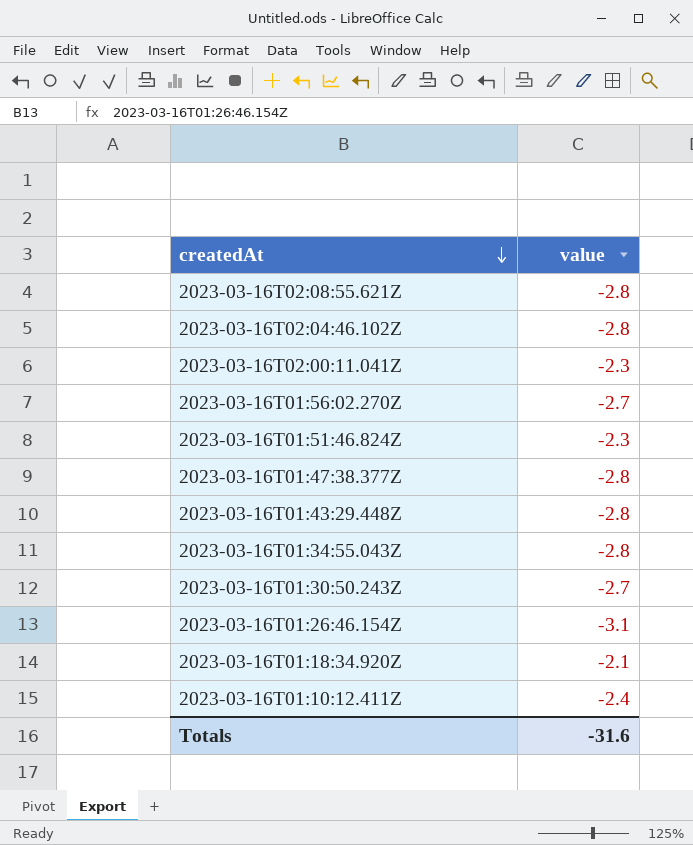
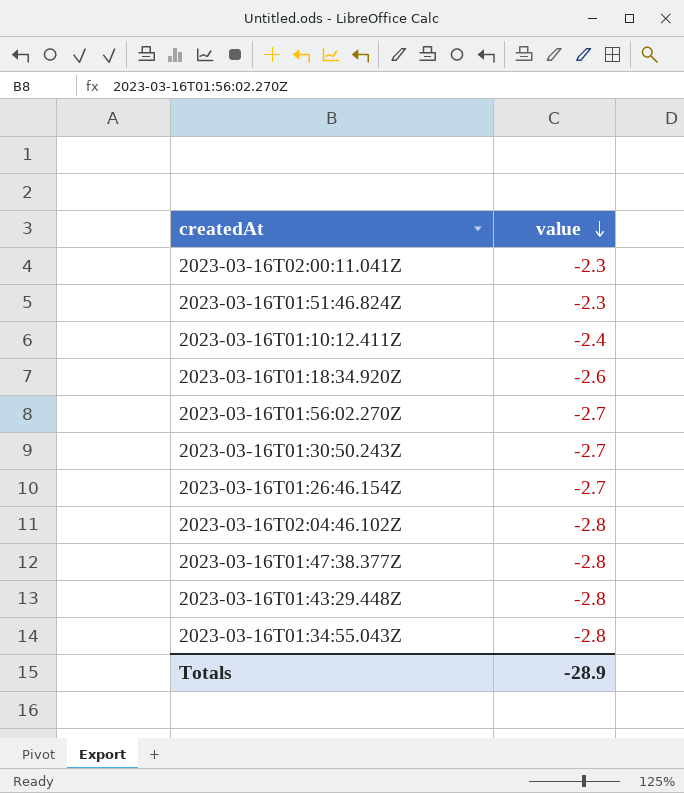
row order: createdAt descending -> value descending
row 2023-03-16T02:08:55.621Z: -2.8 -> none
2023-03-16T01:18:34.920Z | value: -2.1 -> -2.6
2023-03-16T01:26:46.154Z | value: -3.1 -> -2.7
Totals | value: -31.6 -> -28.9

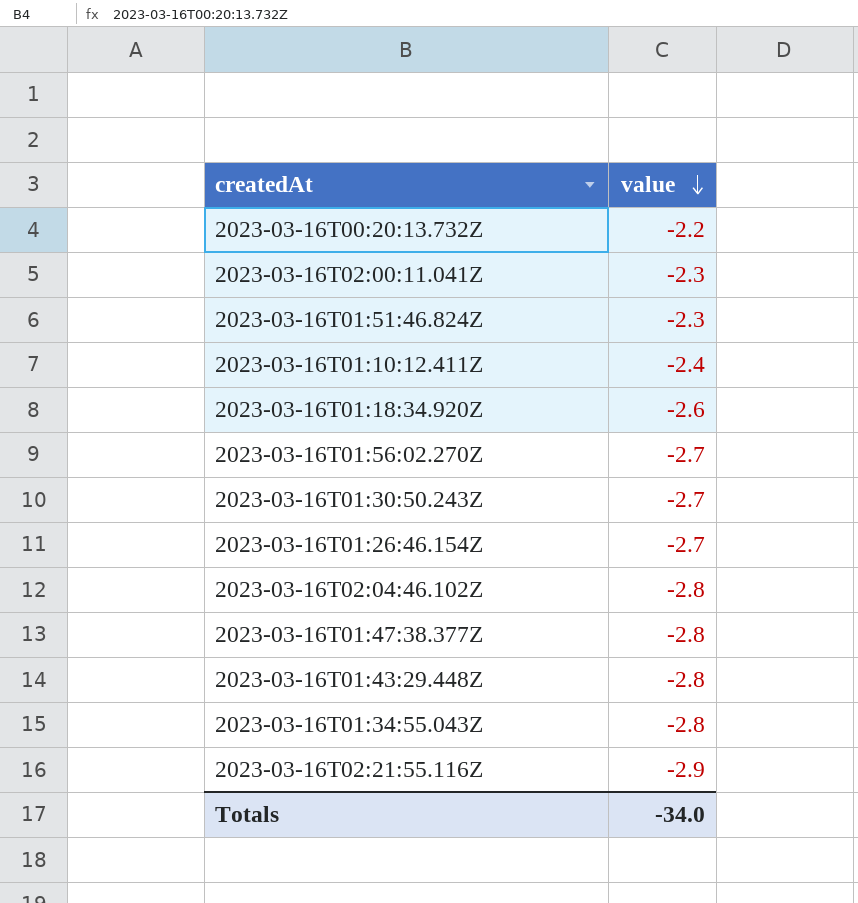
row 2023-03-16T00:20:13.732Z: none -> -2.2
row 2023-03-16T02:21:55.116Z: none -> -2.9
Totals | value: -28.9 -> -34.0

